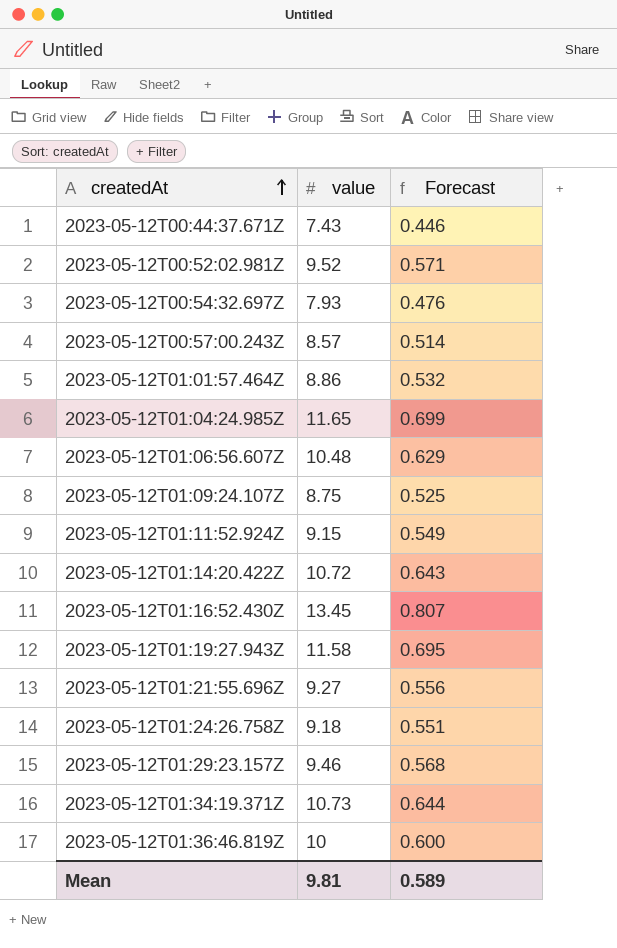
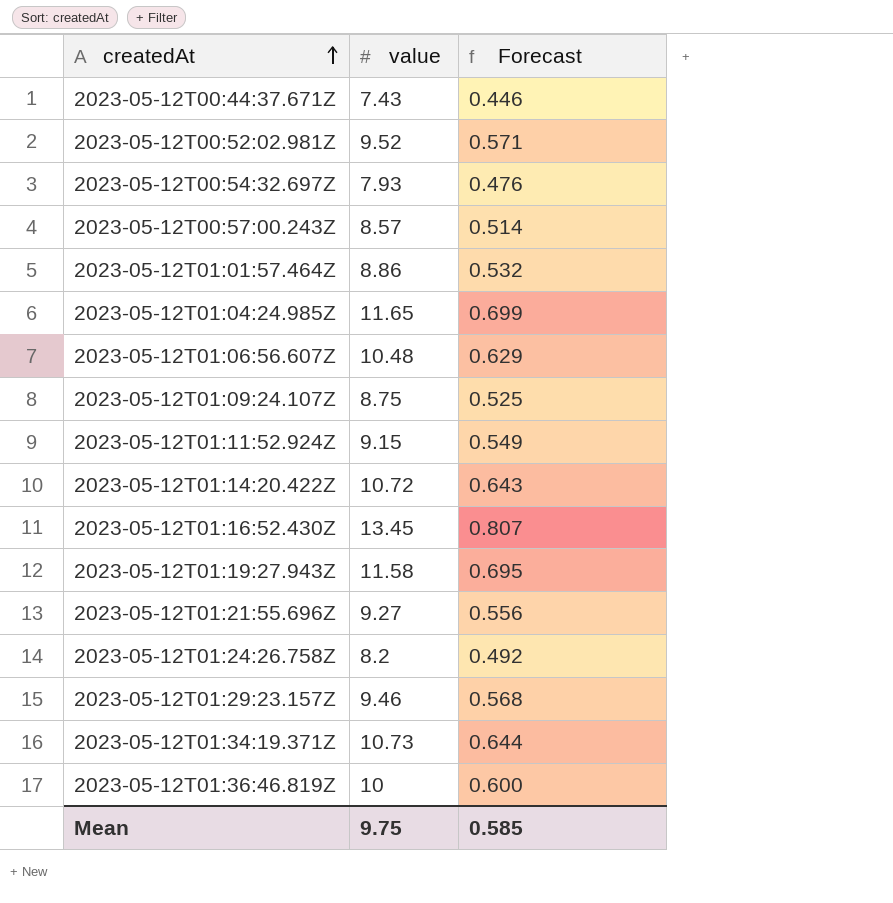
2023-05-12T01:24:26.758Z | value: 9.18 -> 8.2
2023-05-12T01:24:26.758Z | Forecast: 0.551 -> 0.492
Mean | value: 9.81 -> 9.75
Mean | Forecast: 0.589 -> 0.585

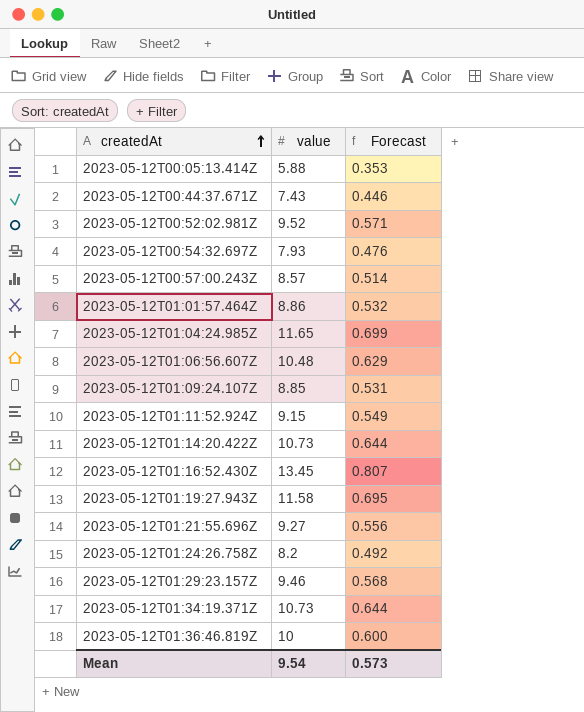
row 2023-05-12T00:05:13.414Z: none -> 5.88 | 0.353
2023-05-12T01:09:24.107Z | value: 8.75 -> 8.85
2023-05-12T01:09:24.107Z | Forecast: 0.525 -> 0.531
2023-05-12T01:14:20.422Z | value: 10.72 -> 10.73
2023-05-12T01:14:20.422Z | Forecast: 0.643 -> 0.644
Mean | value: 9.75 -> 9.54
Mean | Forecast: 0.585 -> 0.573

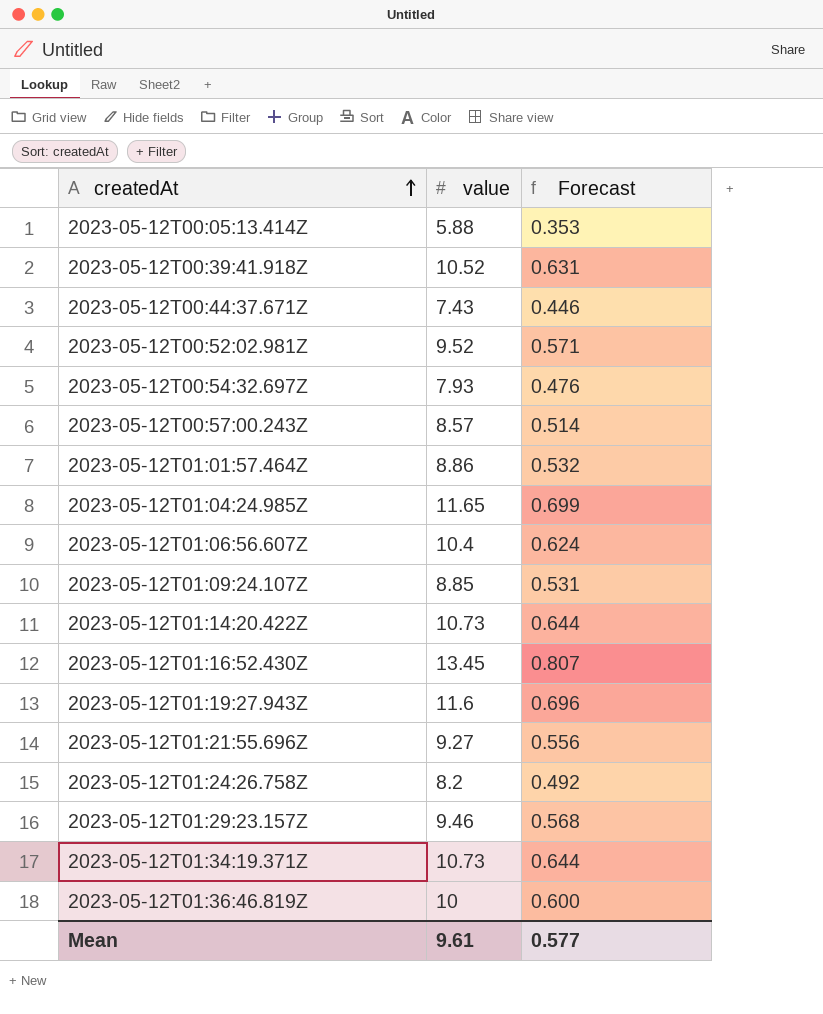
row 2023-05-12T01:11:52.924Z: 9.15 | 0.549 -> none
row 2023-05-12T00:39:41.918Z: none -> 10.52 | 0.631
2023-05-12T01:06:56.607Z | value: 10.48 -> 10.4
2023-05-12T01:06:56.607Z | Forecast: 0.629 -> 0.624
2023-05-12T01:19:27.943Z | value: 11.58 -> 11.6
2023-05-12T01:19:27.943Z | Forecast: 0.695 -> 0.696
Mean | value: 9.54 -> 9.61
Mean | Forecast: 0.573 -> 0.577

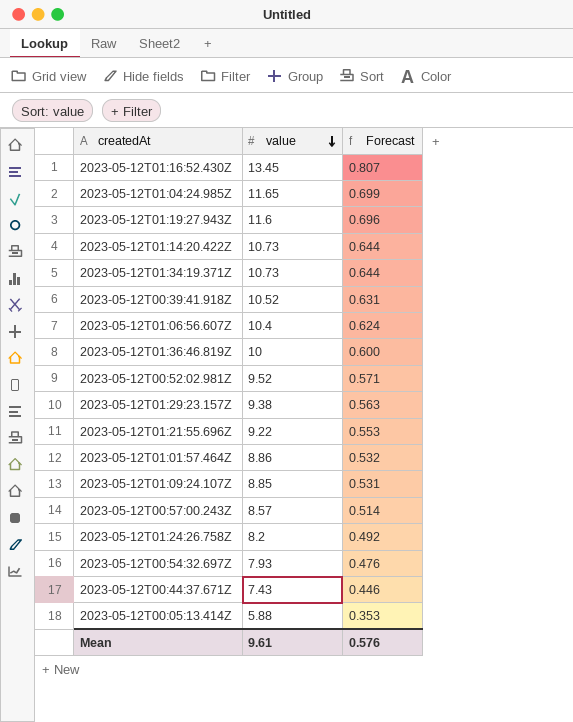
row order: createdAt ascending -> value descending
2023-05-12T01:29:23.157Z | value: 9.46 -> 9.38
2023-05-12T01:29:23.157Z | Forecast: 0.568 -> 0.563
2023-05-12T01:21:55.696Z | value: 9.27 -> 9.22
2023-05-12T01:21:55.696Z | Forecast: 0.556 -> 0.553
Mean | Forecast: 0.577 -> 0.576

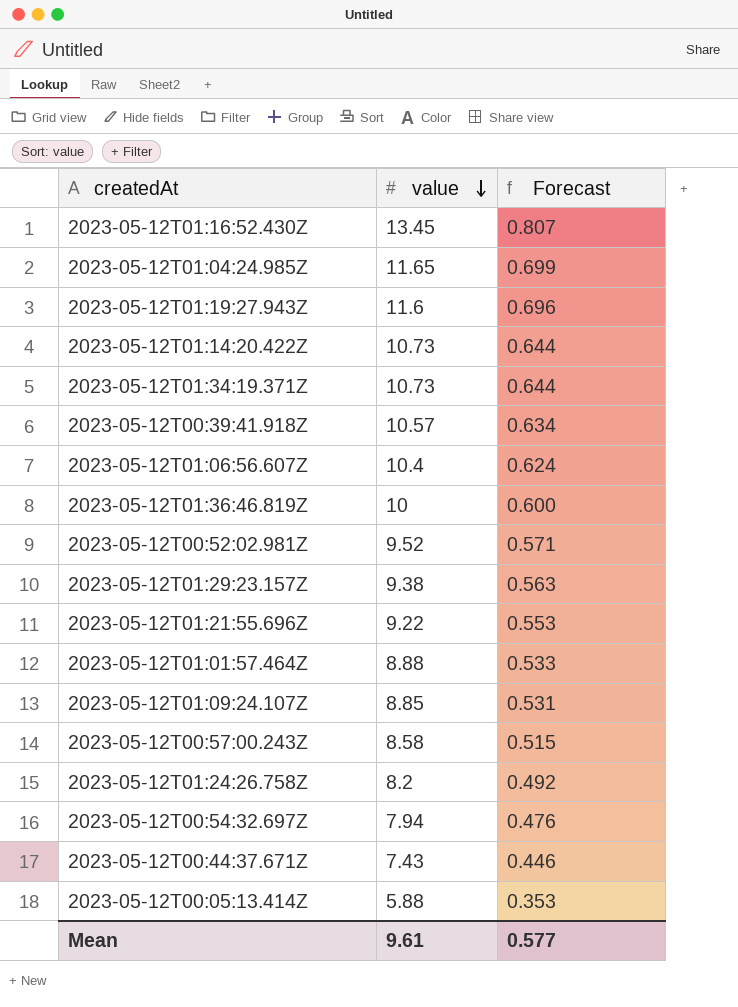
2023-05-12T00:39:41.918Z | value: 10.52 -> 10.57
2023-05-12T00:39:41.918Z | Forecast: 0.631 -> 0.634
2023-05-12T01:01:57.464Z | value: 8.86 -> 8.88
2023-05-12T01:01:57.464Z | Forecast: 0.532 -> 0.533
2023-05-12T00:57:00.243Z | value: 8.57 -> 8.58
2023-05-12T00:57:00.243Z | Forecast: 0.514 -> 0.515
2023-05-12T00:54:32.697Z | value: 7.93 -> 7.94
Mean | Forecast: 0.576 -> 0.577

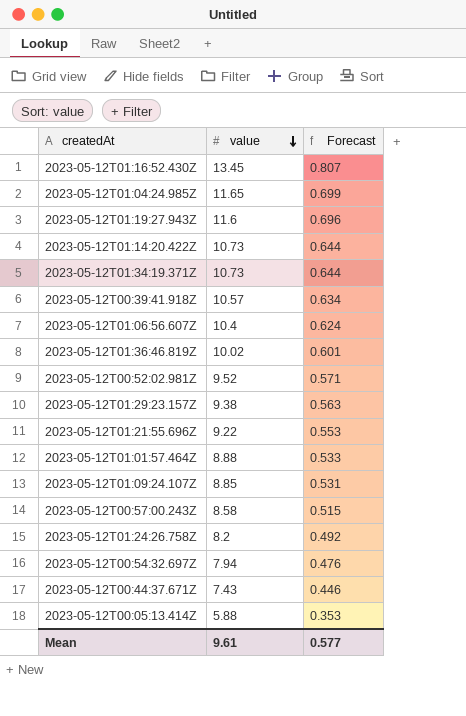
2023-05-12T01:36:46.819Z | value: 10 -> 10.02
2023-05-12T01:36:46.819Z | Forecast: 0.600 -> 0.601

